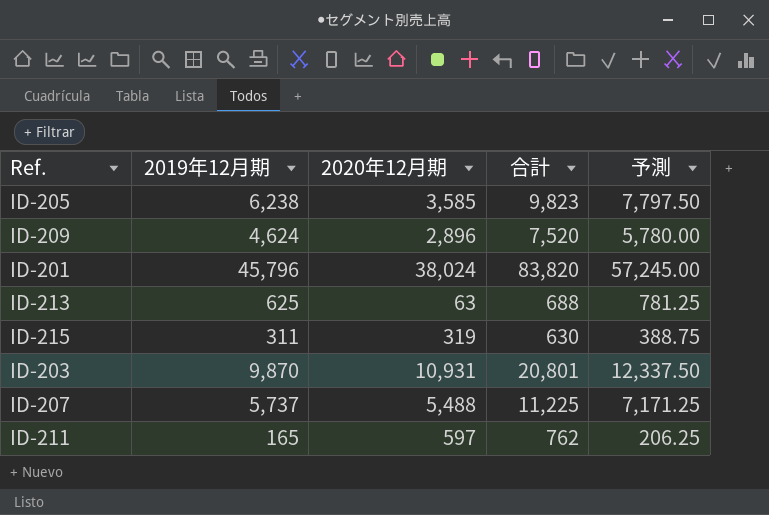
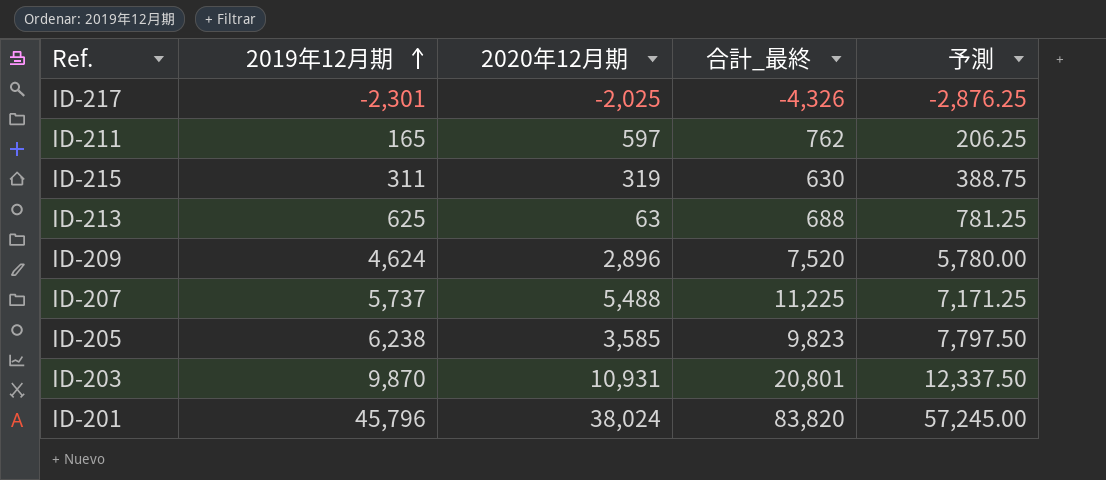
row order: none -> 2019年12月期 ascending
column name: 合計 -> 合計_最終
row ID-217: none -> -2,301 | -2,025 | -4,326 | -2,876.25

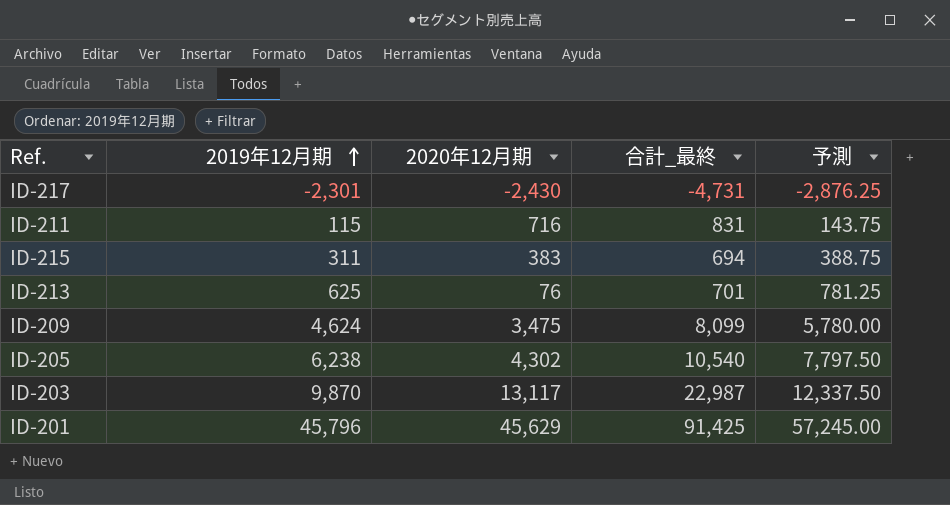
row ID-207: 5,737 | 5,488 | 11,225 | 7,171.25 -> none
ID-217 | 2020年12月期: -2,025 -> -2,430
ID-217 | 合計_最終: -4,326 -> -4,731
ID-211 | 2019年12月期: 165 -> 115
ID-211 | 2020年12月期: 597 -> 716
ID-211 | 合計_最終: 762 -> 831
ID-211 | 予測: 206.25 -> 143.75
ID-215 | 2020年12月期: 319 -> 383
ID-215 | 合計_最終: 630 -> 694
ID-213 | 2020年12月期: 63 -> 76
ID-213 | 合計_最終: 688 -> 701
ID-209 | 2020年12月期: 2,896 -> 3,475
ID-209 | 合計_最終: 7,520 -> 8,099
ID-205 | 2020年12月期: 3,585 -> 4,302
ID-205 | 合計_最終: 9,823 -> 10,540
ID-203 | 2020年12月期: 10,931 -> 13,117
ID-203 | 合計_最終: 20,801 -> 22,987
ID-201 | 2020年12月期: 38,024 -> 45,629
ID-201 | 合計_最終: 83,820 -> 91,425

